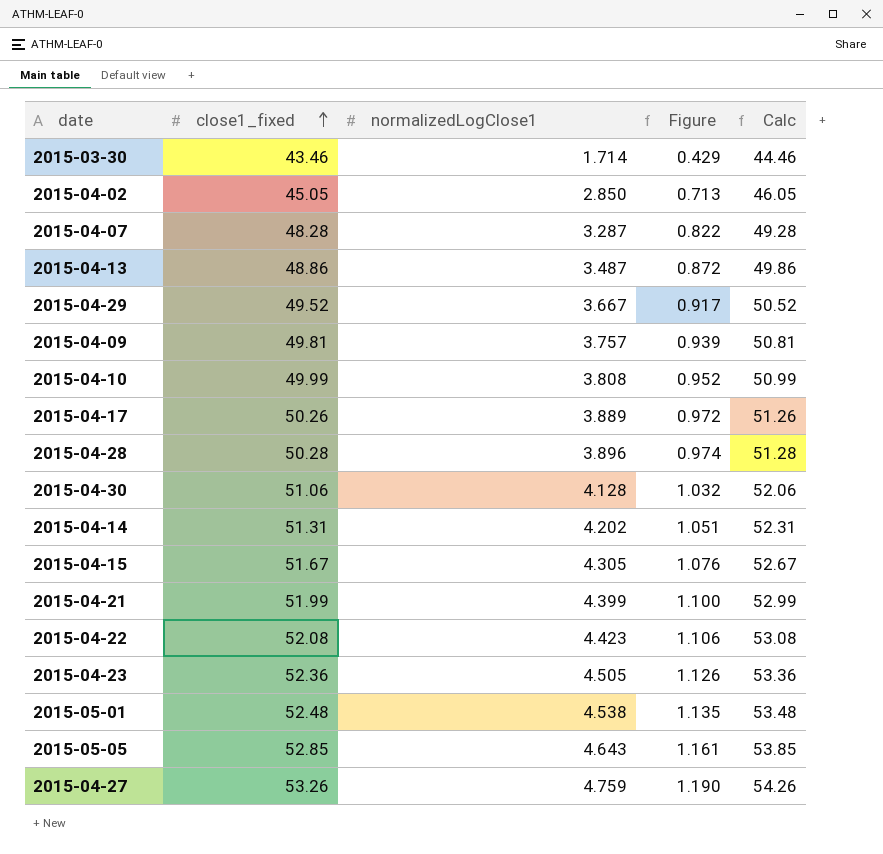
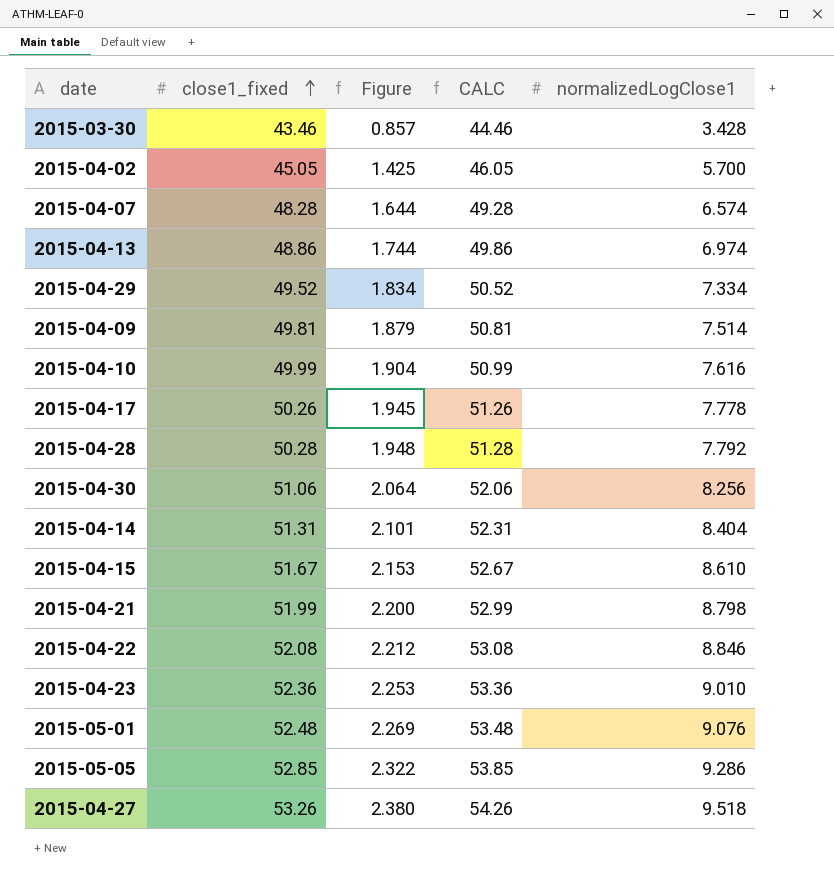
column name: Calc -> CALC
column normalizedLogClose1 | position: 3 -> 5
2015-03-30 | Figure: 0.429 -> 0.857
2015-03-30 | normalizedLogClose1: 1.714 -> 3.428
2015-04-02 | Figure: 0.713 -> 1.425
2015-04-02 | normalizedLogClose1: 2.850 -> 5.700
2015-04-07 | Figure: 0.822 -> 1.644
2015-04-07 | normalizedLogClose1: 3.287 -> 6.574
2015-04-13 | Figure: 0.872 -> 1.744
2015-04-13 | normalizedLogClose1: 3.487 -> 6.974
2015-04-29 | Figure: 0.917 -> 1.834
2015-04-29 | normalizedLogClose1: 3.667 -> 7.334
2015-04-09 | Figure: 0.939 -> 1.879
2015-04-09 | normalizedLogClose1: 3.757 -> 7.514
2015-04-10 | Figure: 0.952 -> 1.904
2015-04-10 | normalizedLogClose1: 3.808 -> 7.616
2015-04-17 | Figure: 0.972 -> 1.945
2015-04-17 | normalizedLogClose1: 3.889 -> 7.778
2015-04-28 | Figure: 0.974 -> 1.948
2015-04-28 | normalizedLogClose1: 3.896 -> 7.792
2015-04-30 | Figure: 1.032 -> 2.064
2015-04-30 | normalizedLogClose1: 4.128 -> 8.256
2015-04-14 | Figure: 1.051 -> 2.101
2015-04-14 | normalizedLogClose1: 4.202 -> 8.404
2015-04-15 | Figure: 1.076 -> 2.153
2015-04-15 | normalizedLogClose1: 4.305 -> 8.610
2015-04-21 | Figure: 1.100 -> 2.200
2015-04-21 | normalizedLogClose1: 4.399 -> 8.798
2015-04-22 | Figure: 1.106 -> 2.212
2015-04-22 | normalizedLogClose1: 4.423 -> 8.846
2015-04-23 | Figure: 1.126 -> 2.253
2015-04-23 | normalizedLogClose1: 4.505 -> 9.010
2015-05-01 | Figure: 1.135 -> 2.269
2015-05-01 | normalizedLogClose1: 4.538 -> 9.076
2015-05-05 | Figure: 1.161 -> 2.322
2015-05-05 | normalizedLogClose1: 4.643 -> 9.286
2015-04-27 | Figure: 1.190 -> 2.380
2015-04-27 | normalizedLogClose1: 4.759 -> 9.518

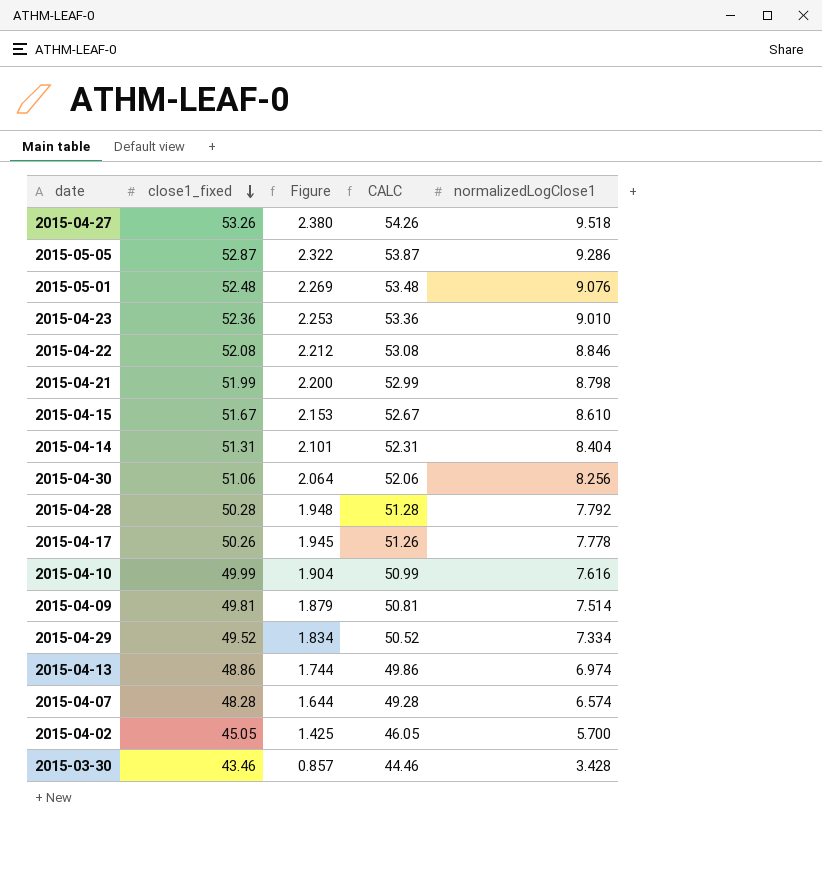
row order: close1_fixed ascending -> close1_fixed descending
2015-05-05 | close1_fixed: 52.85 -> 52.87
2015-05-05 | CALC: 53.85 -> 53.87

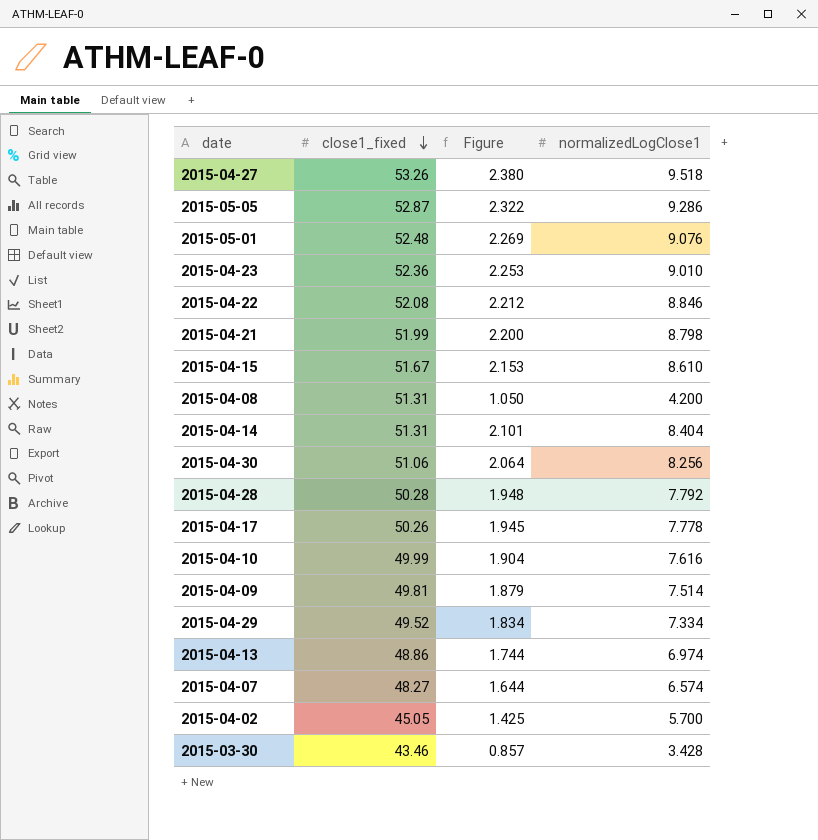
column CALC | formula: [close1_fixed] + 1 -> none
row 2015-04-08: none -> 51.31 | 1.050 | 4.200
2015-04-07 | close1_fixed: 48.28 -> 48.27

